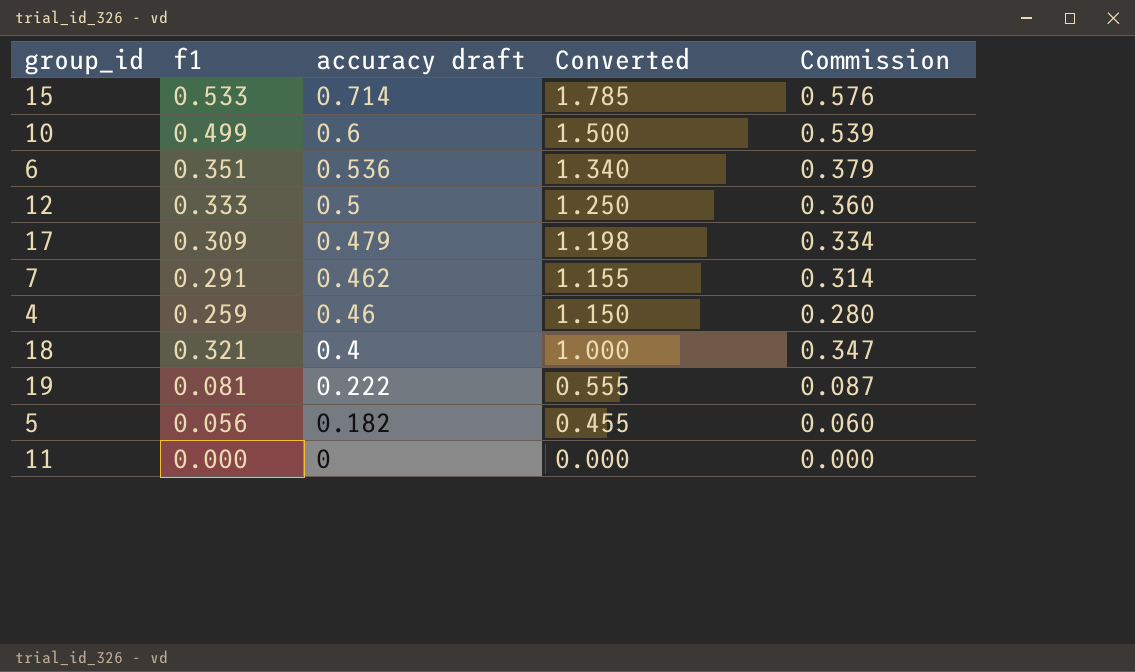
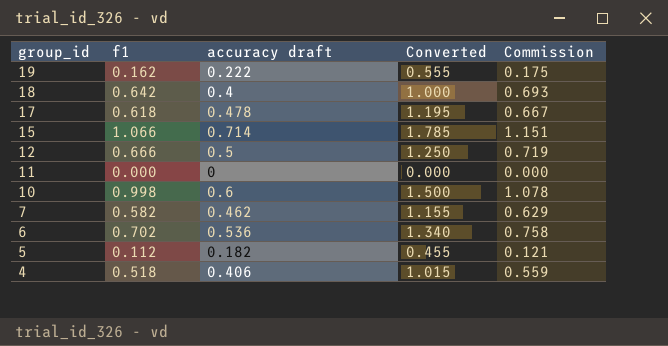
row order: accuracy draft descending -> group_id descending
19 | f1: 0.081 -> 0.162
19 | Commission: 0.087 -> 0.175
18 | f1: 0.321 -> 0.642
18 | Commission: 0.347 -> 0.693
17 | f1: 0.309 -> 0.618
17 | accuracy draft: 0.479 -> 0.478
17 | Converted: 1.198 -> 1.195
17 | Commission: 0.334 -> 0.667
15 | f1: 0.533 -> 1.066
15 | Commission: 0.576 -> 1.151
12 | f1: 0.333 -> 0.666
12 | Commission: 0.360 -> 0.719
10 | f1: 0.499 -> 0.998
10 | Commission: 0.539 -> 1.078
7 | f1: 0.291 -> 0.582
7 | Commission: 0.314 -> 0.629
6 | f1: 0.351 -> 0.702
6 | Commission: 0.379 -> 0.758
5 | f1: 0.056 -> 0.112
5 | Commission: 0.060 -> 0.121
4 | f1: 0.259 -> 0.518
4 | accuracy draft: 0.46 -> 0.406
4 | Converted: 1.150 -> 1.015
4 | Commission: 0.280 -> 0.559

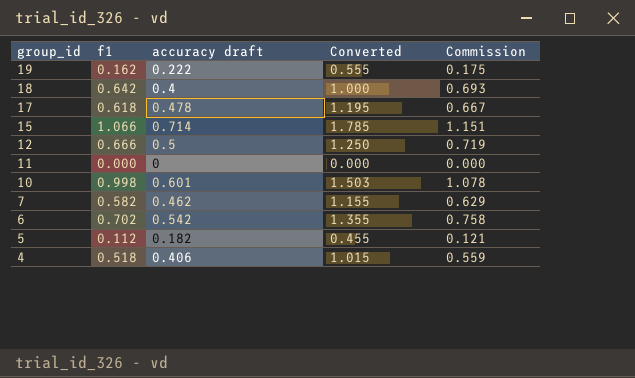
10 | accuracy draft: 0.6 -> 0.601
10 | Converted: 1.500 -> 1.503
6 | accuracy draft: 0.536 -> 0.542
6 | Converted: 1.340 -> 1.355

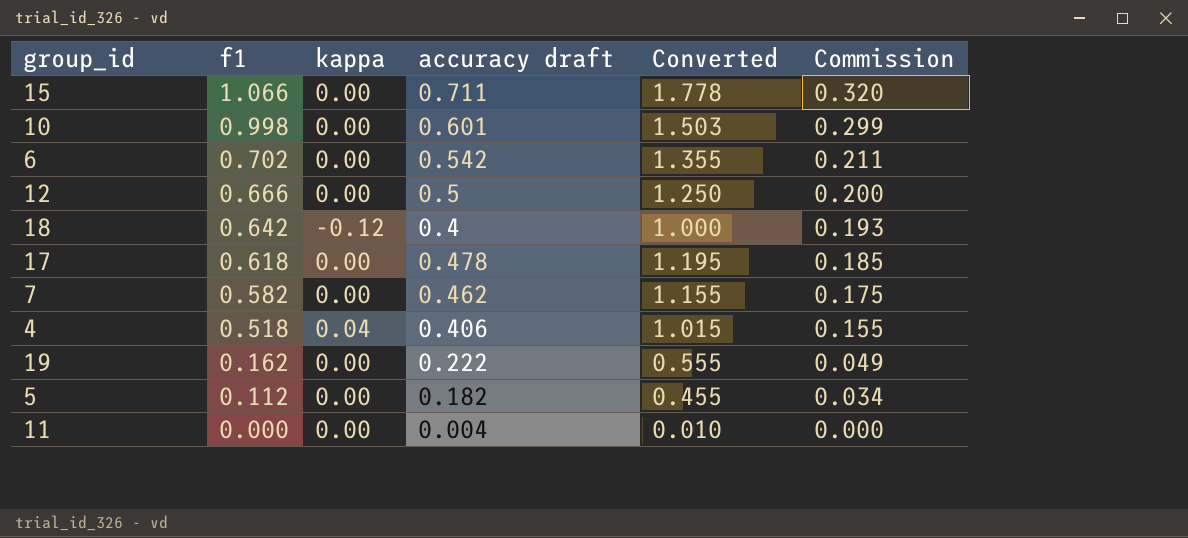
row order: group_id descending -> f1 descending
column kappa | position: none -> 3
column Commission | formula: [f1] * 1.08 -> [f1] * 0.3
15 | accuracy draft: 0.714 -> 0.711
15 | Converted: 1.785 -> 1.778
11 | accuracy draft: 0 -> 0.004
11 | Converted: 0.000 -> 0.010

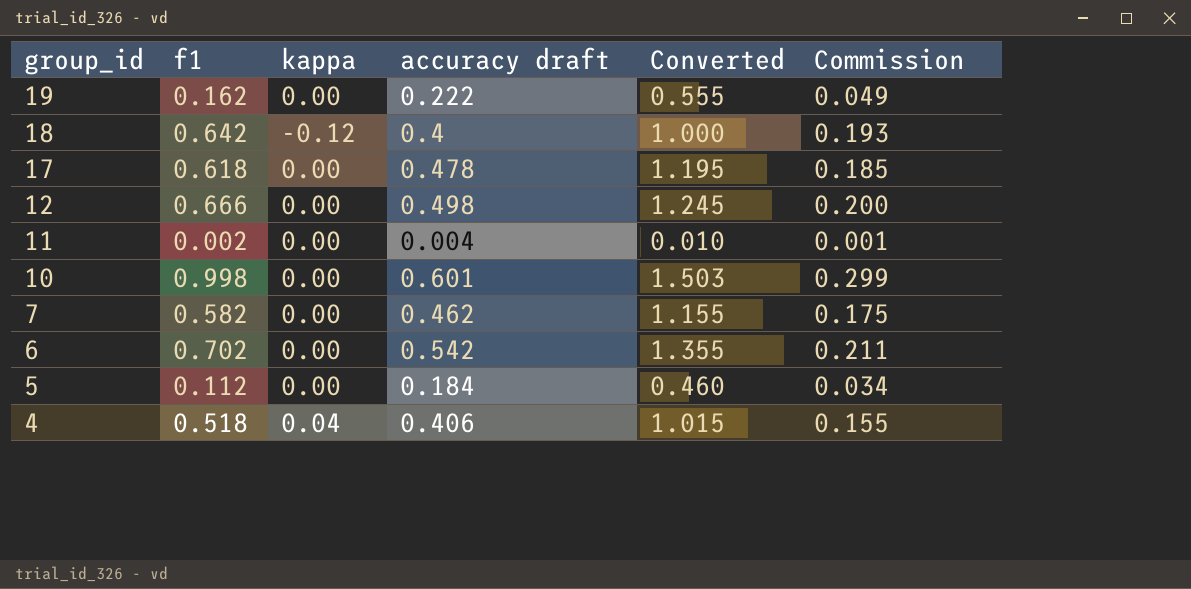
row order: f1 descending -> group_id descending
row 15: 1.066 | 0.00 | 0.711 | 1.778 | 0.320 -> none
12 | accuracy draft: 0.5 -> 0.498
12 | Converted: 1.250 -> 1.245
11 | f1: 0.000 -> 0.002
11 | Commission: 0.000 -> 0.001
5 | accuracy draft: 0.182 -> 0.184
5 | Converted: 0.455 -> 0.460

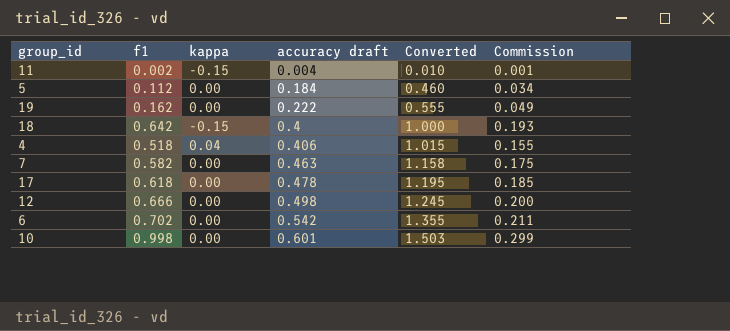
row order: group_id descending -> accuracy draft ascending
11 | kappa: 0.00 -> -0.15
18 | kappa: -0.12 -> -0.15
7 | accuracy draft: 0.462 -> 0.463
7 | Converted: 1.155 -> 1.158

